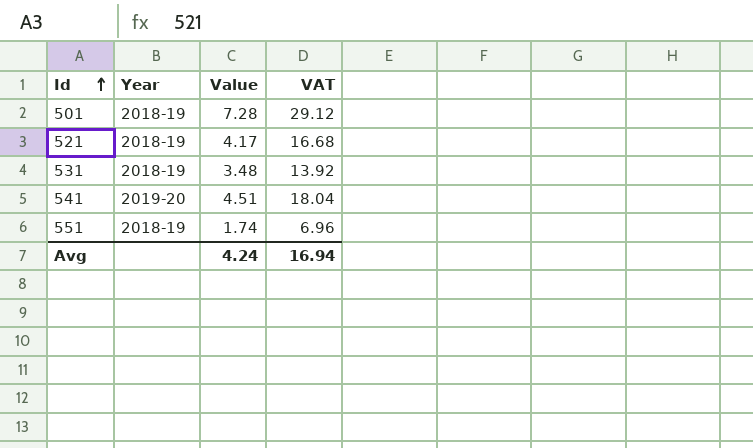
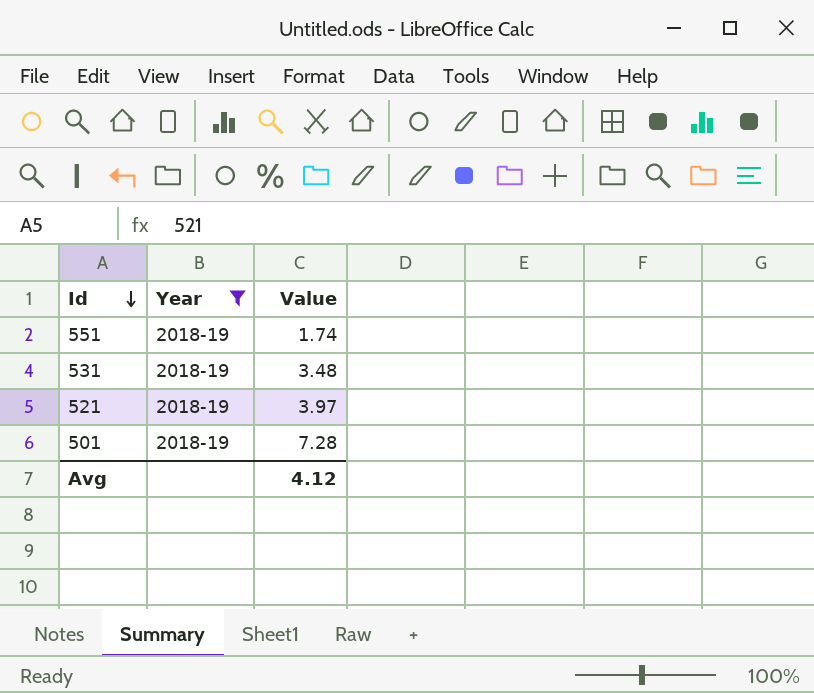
filter: none -> Year = 2018-19
row order: Id ascending -> Id descending
column VAT | formula: [Value] * 4 -> none
521 | Value: 4.17 -> 3.97
Avg | Value: 4.24 -> 4.12

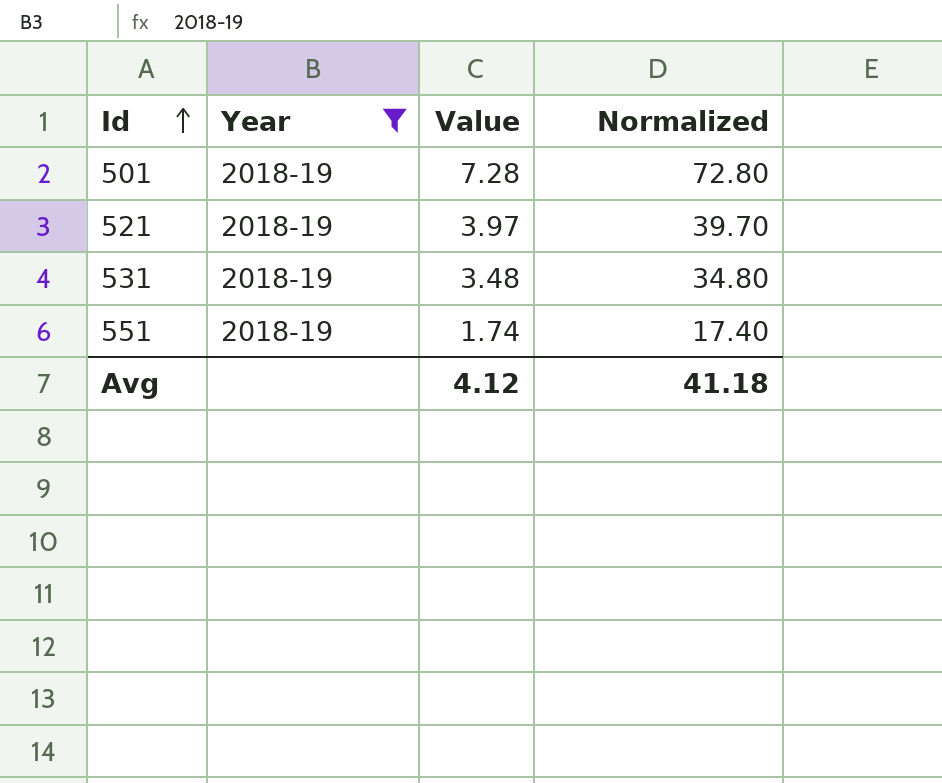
row order: Id descending -> Id ascending
column Normalized | formula: none -> [Value] * 10

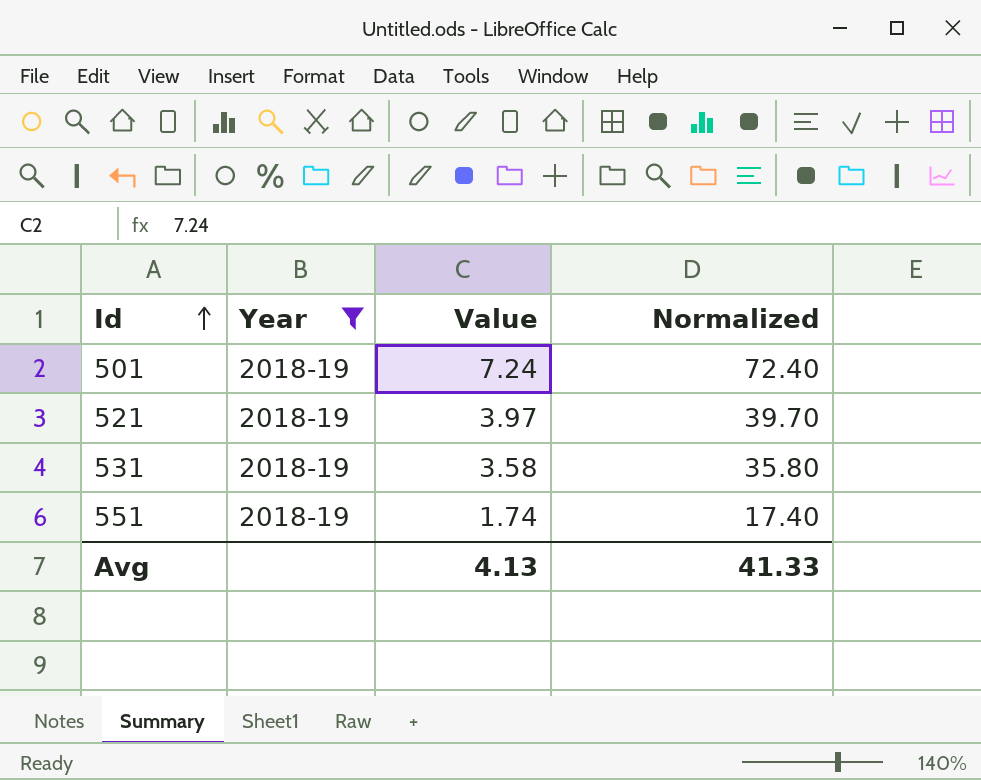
501 | Value: 7.28 -> 7.24
501 | Normalized: 72.80 -> 72.40
531 | Value: 3.48 -> 3.58
531 | Normalized: 34.80 -> 35.80
Avg | Value: 4.12 -> 4.13
Avg | Normalized: 41.18 -> 41.33

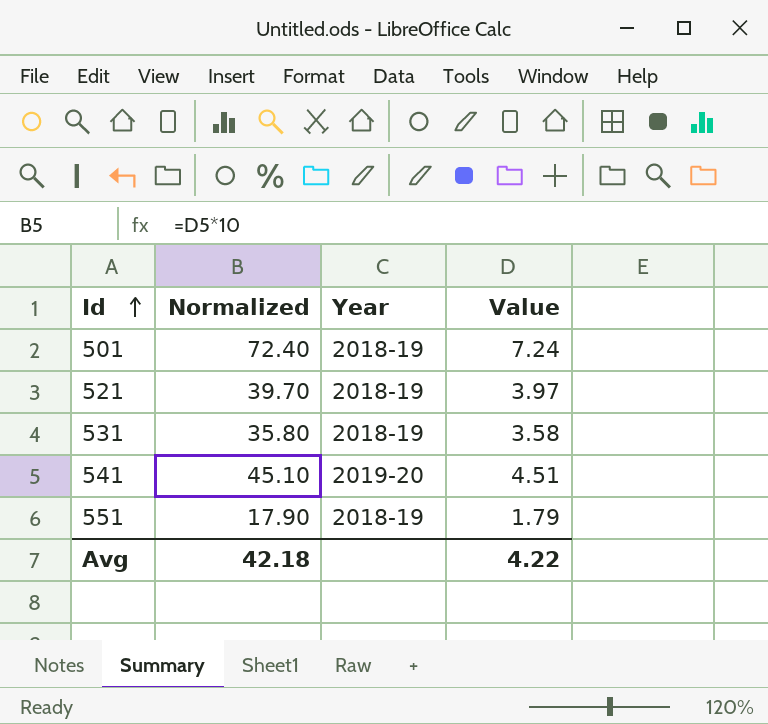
filter: Year = 2018-19 -> none
column Normalized | position: 4 -> 2
551 | Normalized: 17.40 -> 17.90
551 | Value: 1.74 -> 1.79
Avg | Normalized: 41.33 -> 42.18
Avg | Value: 4.13 -> 4.22

